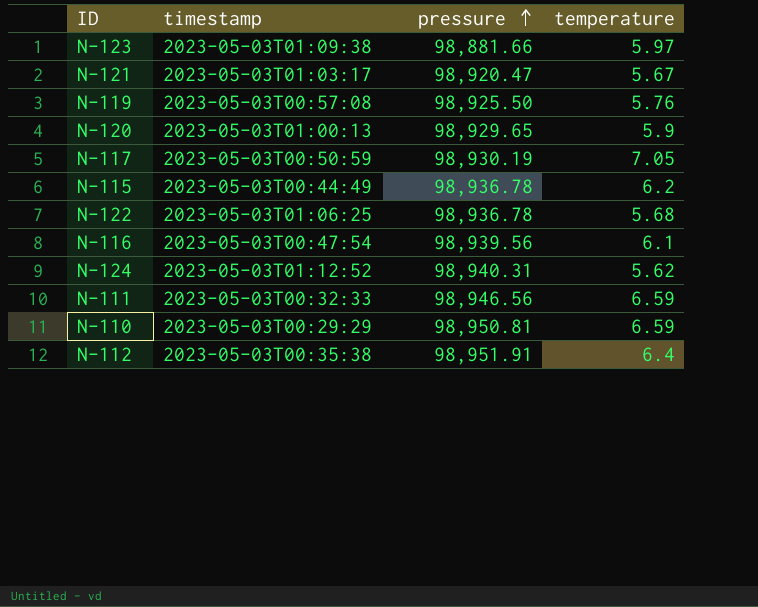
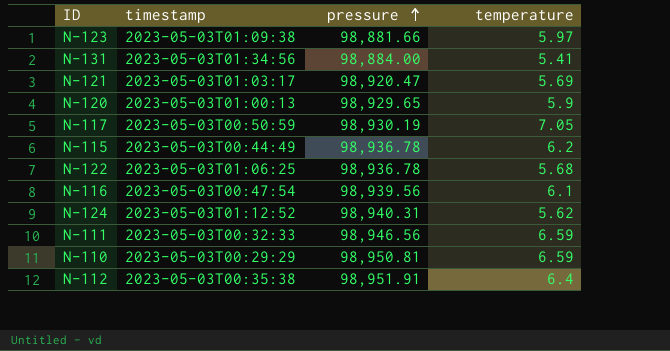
row N-119: 2023-05-03T00:57:08 | 98,925.50 | 5.76 -> none
row N-131: none -> 2023-05-03T01:34:56 | 98,884.00 | 5.41
N-121 | temperature: 5.67 -> 5.69

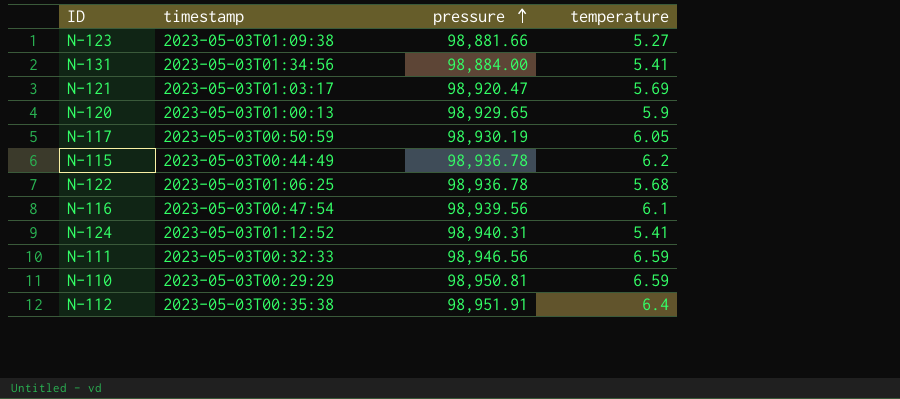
N-123 | temperature: 5.97 -> 5.27
N-117 | temperature: 7.05 -> 6.05
N-124 | temperature: 5.62 -> 5.41

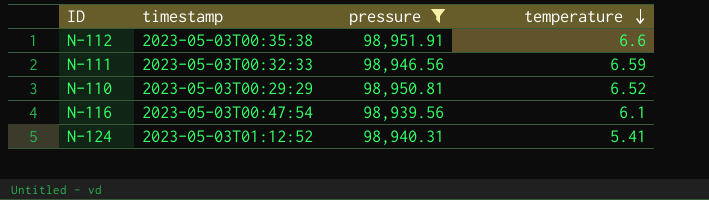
filter: none -> pressure >= 98,939.56
row order: pressure ascending -> temperature descending
N-112 | temperature: 6.4 -> 6.6
N-110 | temperature: 6.59 -> 6.52

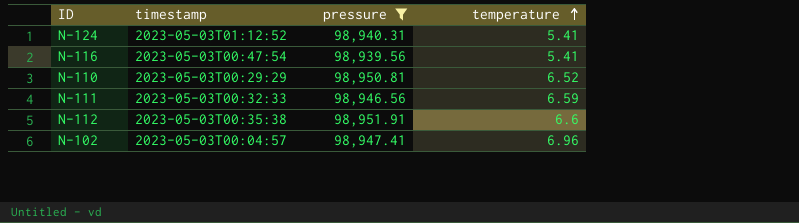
row order: temperature descending -> temperature ascending
N-116 | temperature: 6.1 -> 5.41
row N-102: none -> 2023-05-03T00:04:57 | 98,947.41 | 6.96

